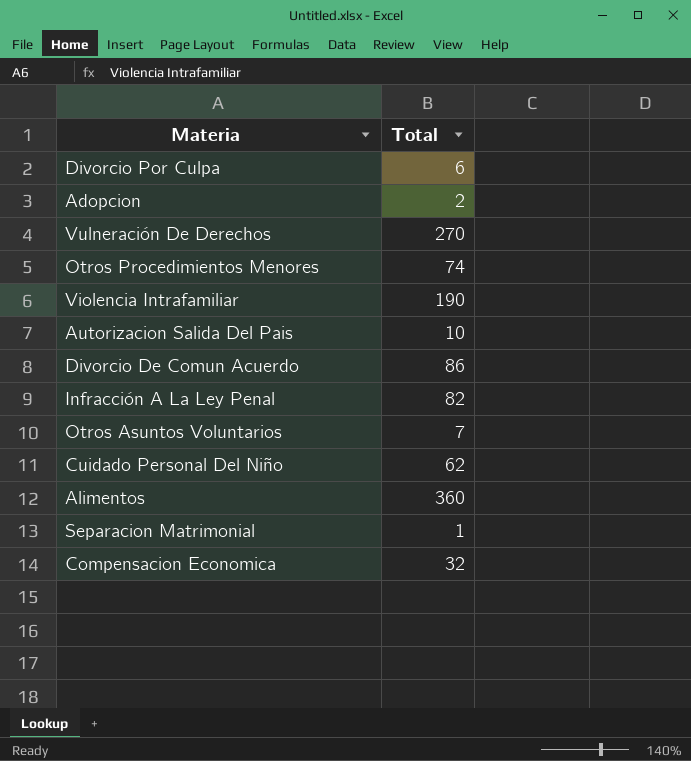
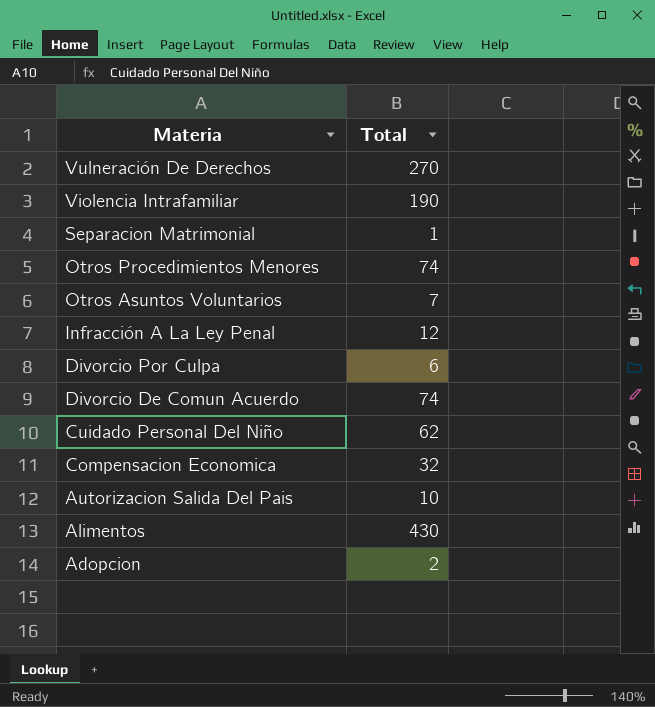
row order: none -> Materia descending
Infracción A La Ley Penal | Total: 82 -> 12
Divorcio De Comun Acuerdo | Total: 86 -> 74
Alimentos | Total: 360 -> 430

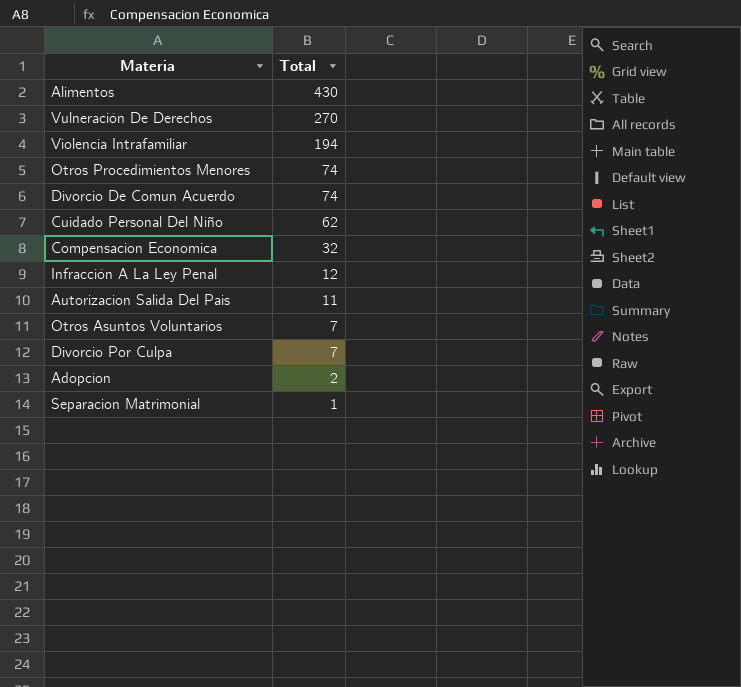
row order: Materia descending -> Total descending
Violencia Intrafamiliar | Total: 190 -> 194
Autorizacion Salida Del Pais | Total: 10 -> 11
Divorcio Por Culpa | Total: 6 -> 7

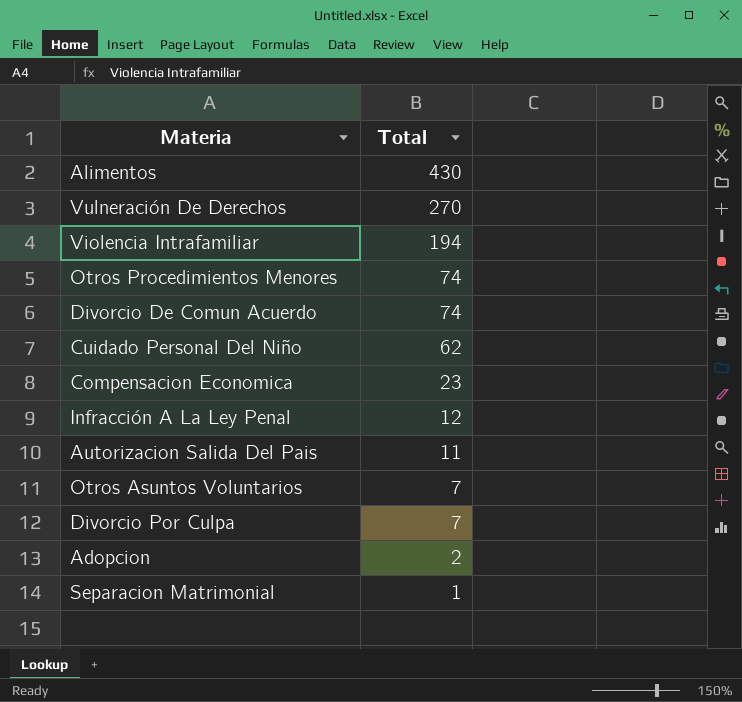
Compensacion Economica | Total: 32 -> 23

